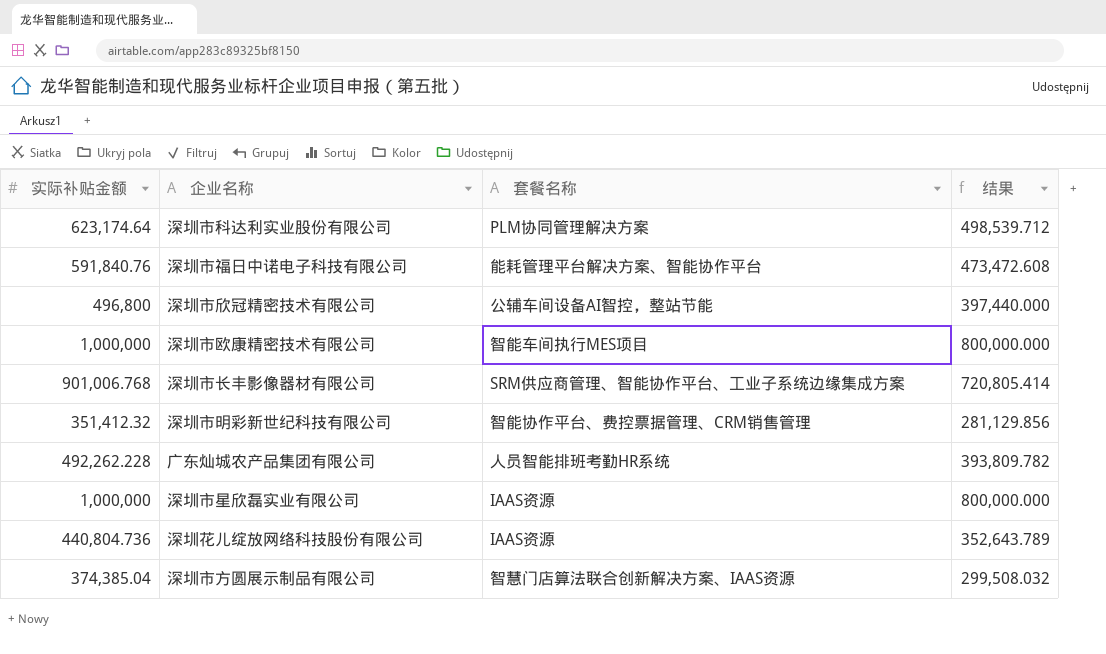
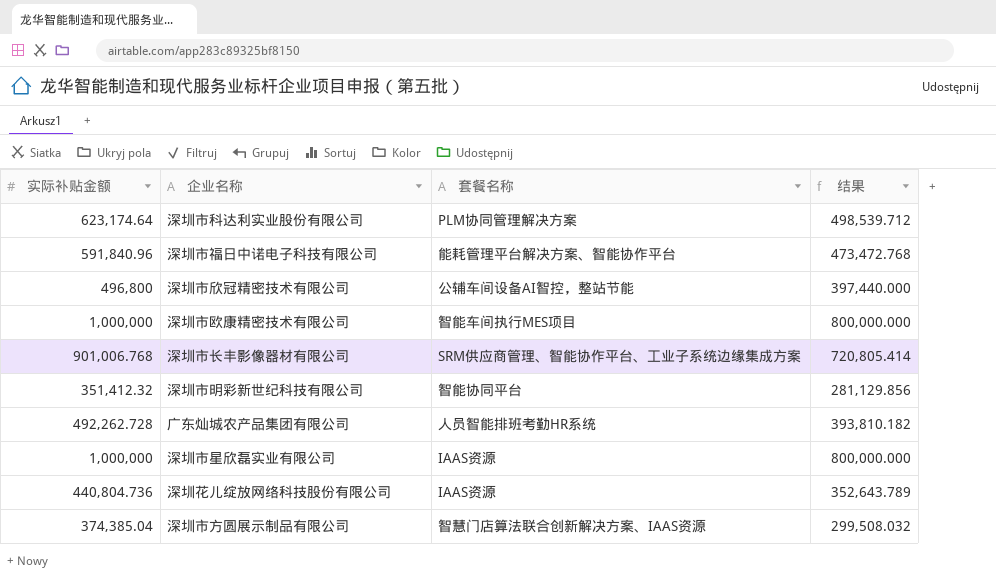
深圳市福日中诺电子科技有限公司 | 实际补贴金额: 591,840.76 -> 591,840.96
深圳市福日中诺电子科技有限公司 | 结果: 473,472.608 -> 473,472.768
深圳市明彩新世纪科技有限公司 | 套餐名称: 智能协作平台、费控票据管理、CRM销售管理 -> 智能协同平台
广东灿城农产品集团有限公司 | 实际补贴金额: 492,262.228 -> 492,262.728
广东灿城农产品集团有限公司 | 结果: 393,809.782 -> 393,810.182

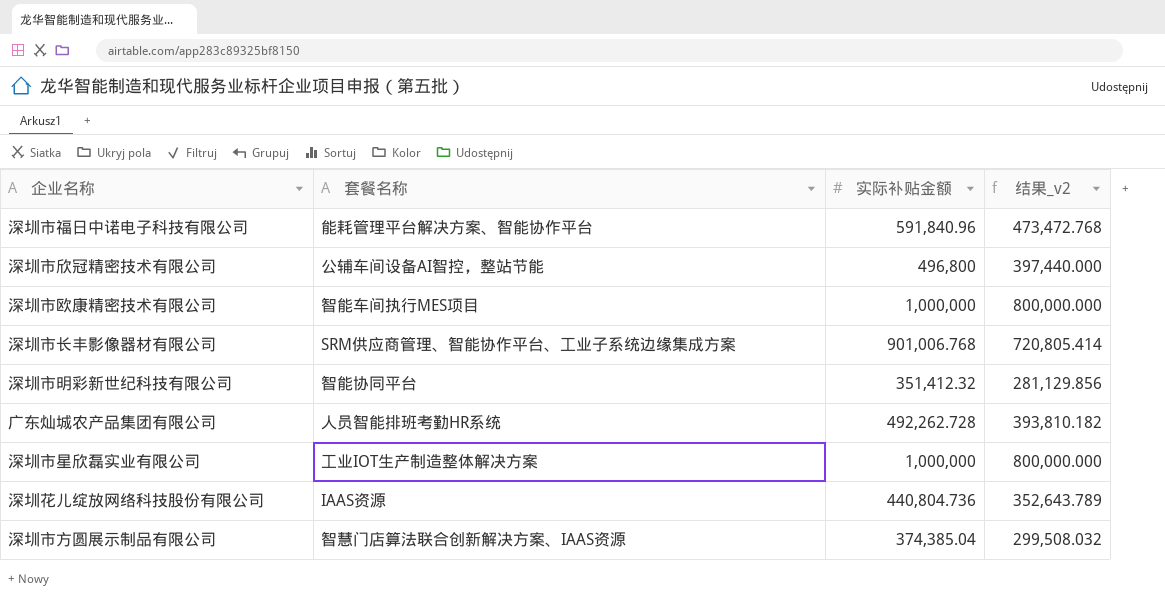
column 实际补贴金额 | position: 1 -> 3
column name: 结果 -> 结果_v2
row 深圳市科达利实业股份有限公司: 623,174.64 | PLM协同管理解决方案 | 498,539.712 -> none
深圳市星欣磊实业有限公司 | 套餐名称: IAAS资源 -> 工业IOT生产制造整体解决方案

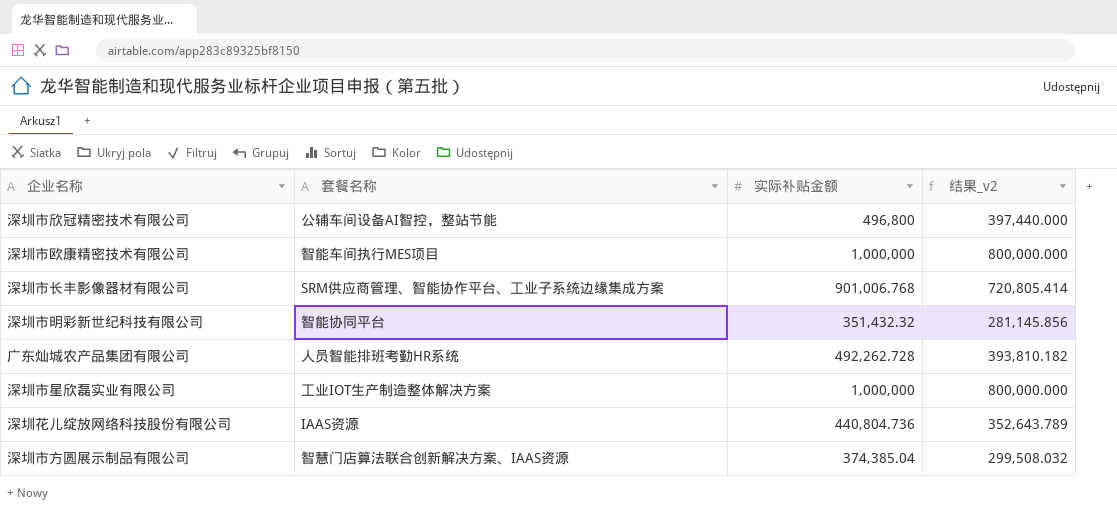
row 深圳市福日中诺电子科技有限公司: 能耗管理平台解决方案、智能协作平台 | 591,840.96 | 473,472.768 -> none
深圳市明彩新世纪科技有限公司 | 实际补贴金额: 351,412.32 -> 351,432.32
深圳市明彩新世纪科技有限公司 | 结果_v2: 281,129.856 -> 281,145.856

